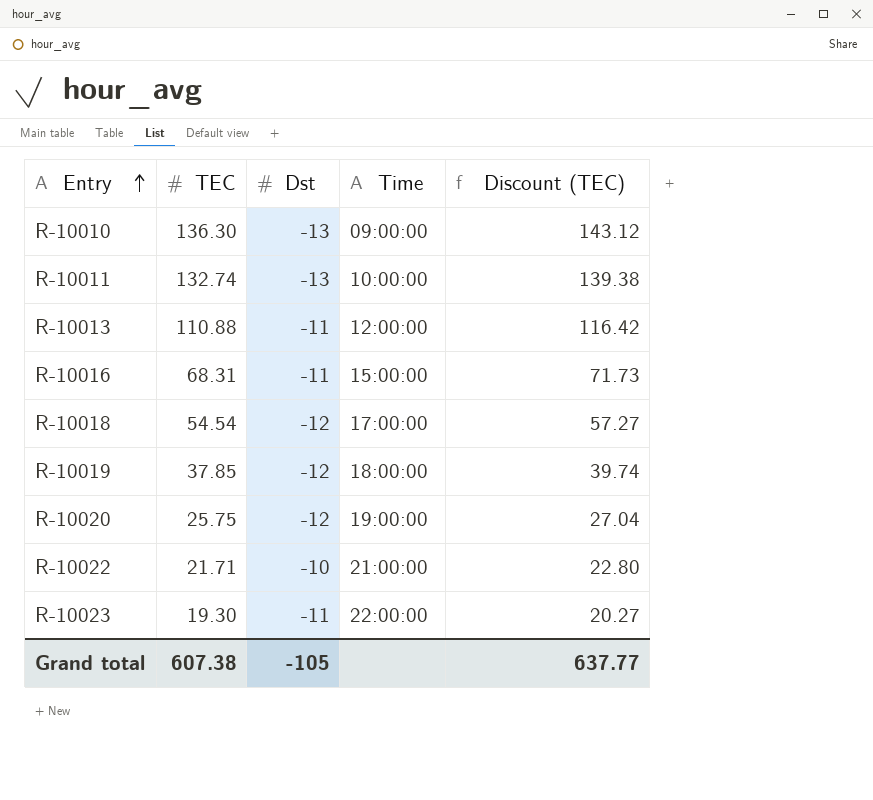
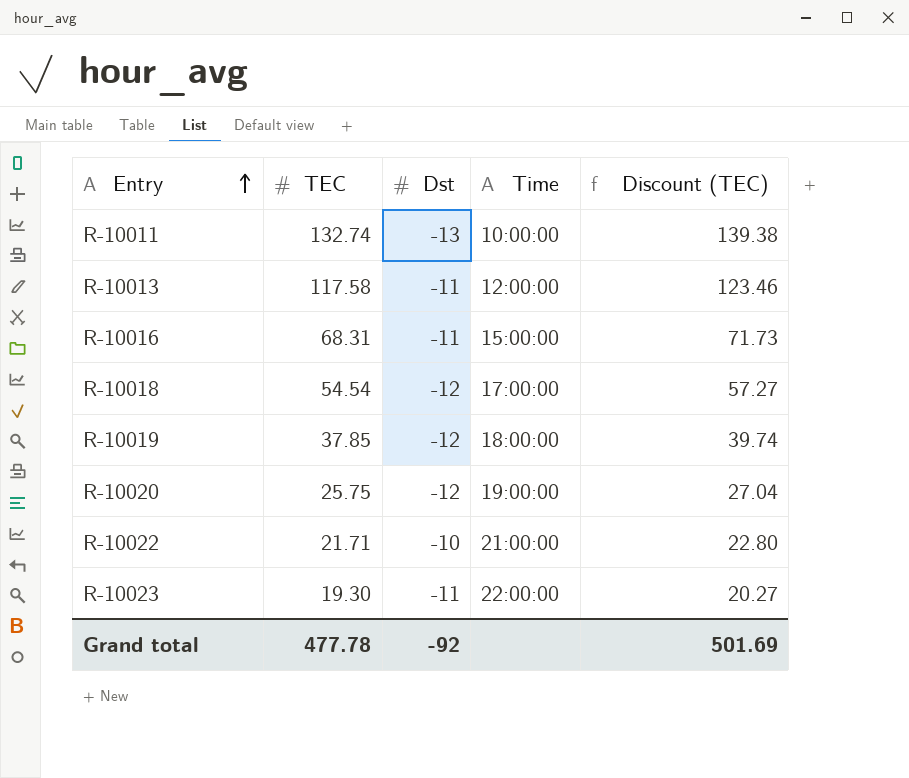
row R-10010: 136.30 | -13 | 09:00:00 | 143.12 -> none
R-10013 | TEC: 110.88 -> 117.58
R-10013 | Discount (TEC): 116.42 -> 123.46
Grand total | TEC: 607.38 -> 477.78
Grand total | Dst: -105 -> -92
Grand total | Discount (TEC): 637.77 -> 501.69

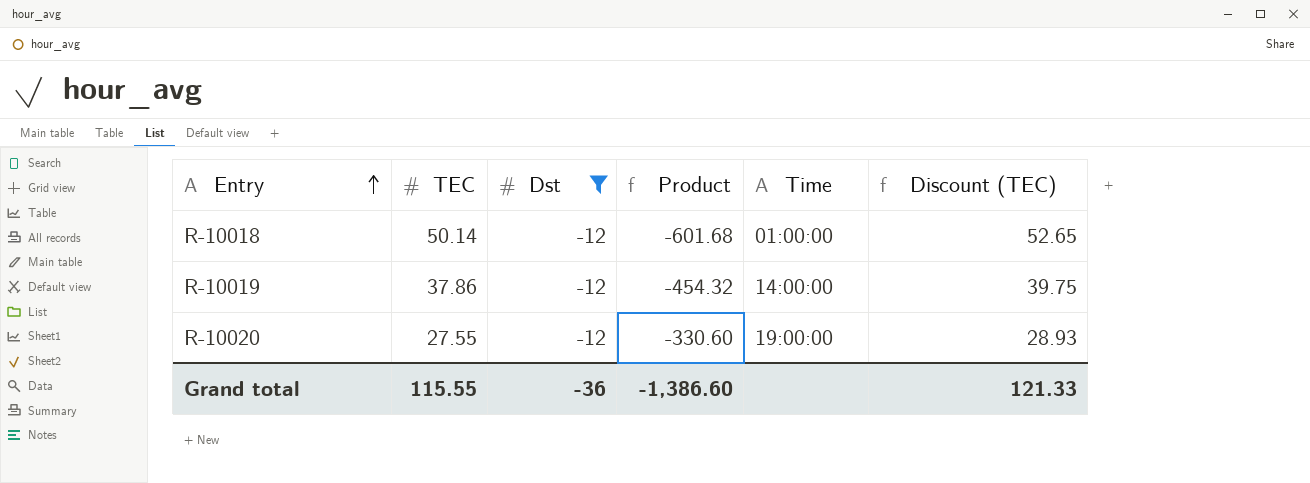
filter: none -> Dst = -12
column Product | formula: none -> [TEC] * [Dst]
R-10018 | TEC: 54.54 -> 50.14
R-10018 | Time: 17:00:00 -> 01:00:00
R-10018 | Discount (TEC): 57.27 -> 52.65
R-10019 | TEC: 37.85 -> 37.86
R-10019 | Time: 18:00:00 -> 14:00:00
R-10019 | Discount (TEC): 39.74 -> 39.75
R-10020 | TEC: 25.75 -> 27.55
R-10020 | Discount (TEC): 27.04 -> 28.93
Grand total | TEC: 477.78 -> 115.55
Grand total | Dst: -92 -> -36
Grand total | Discount (TEC): 501.69 -> 121.33

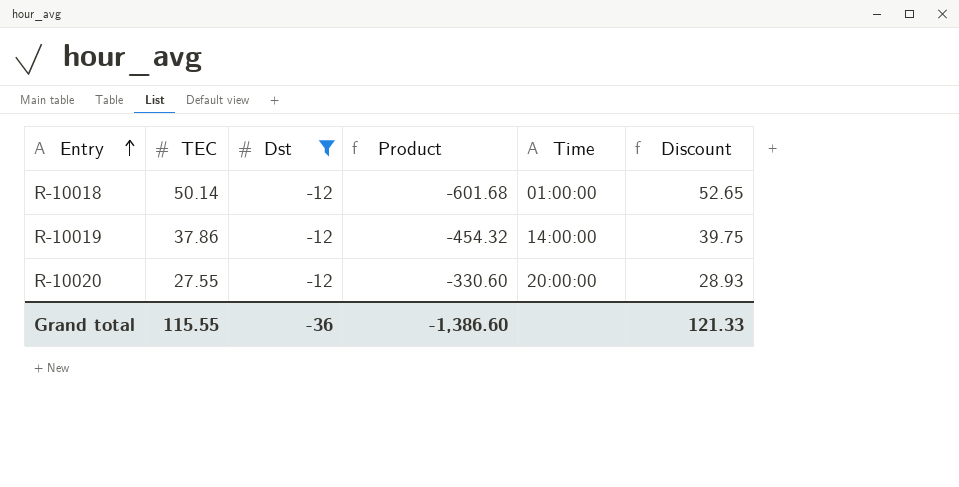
column name: Discount (TEC) -> Discount
R-10020 | Time: 19:00:00 -> 20:00:00

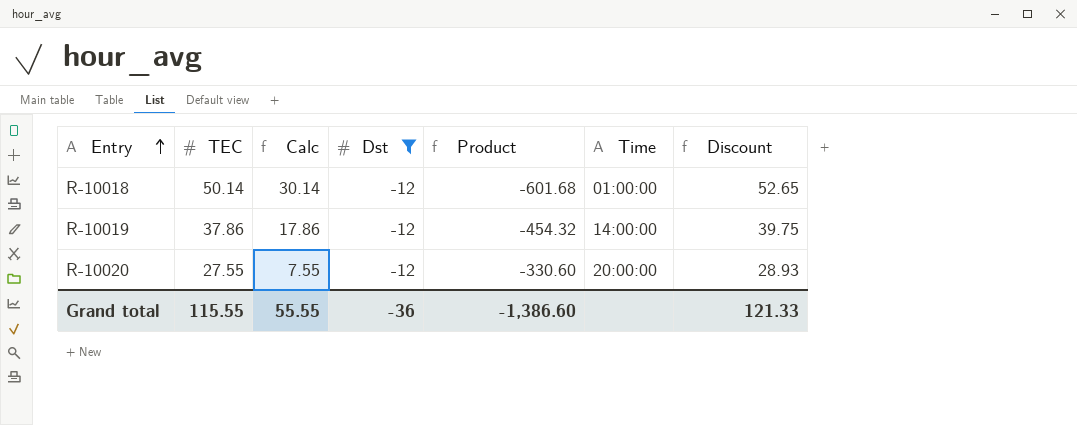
column Calc | formula: none -> [TEC] - 20

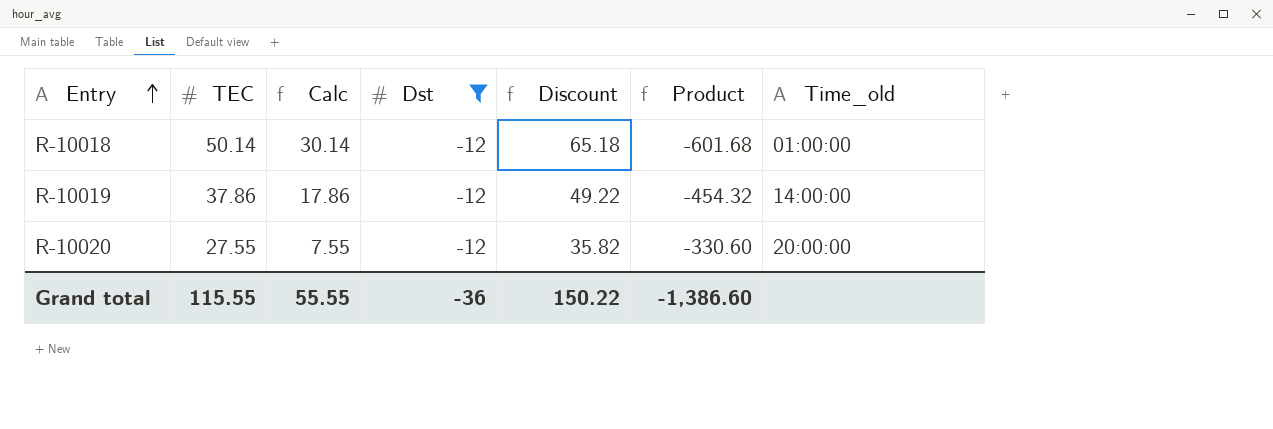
column Discount | formula: [TEC] * 1.05 -> [TEC] * 1.3
column Discount | position: 7 -> 5
column name: Time -> Time_old
Grand total | Discount: 121.33 -> 150.22

